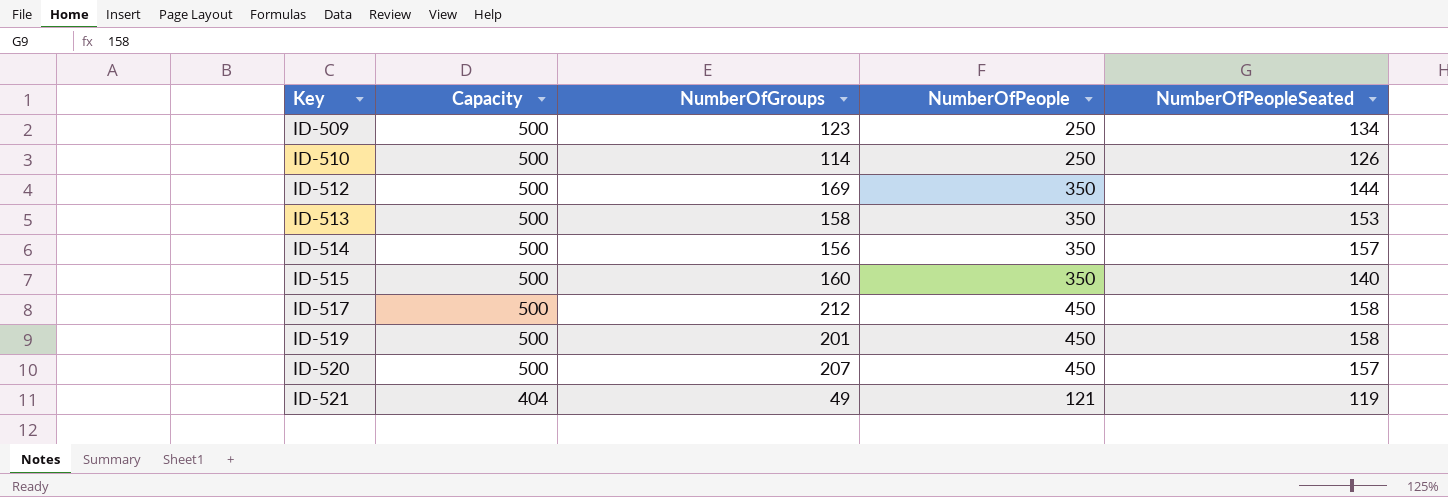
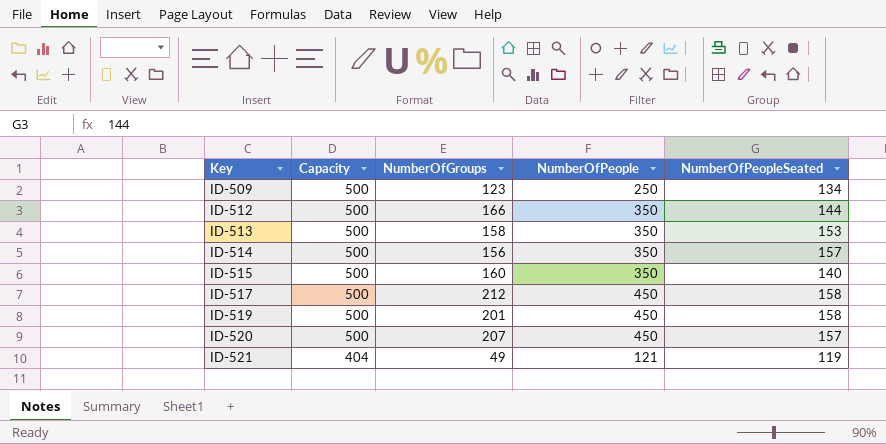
row ID-510: 500 | 114 | 250 | 126 -> none
ID-512 | NumberOfGroups: 169 -> 166

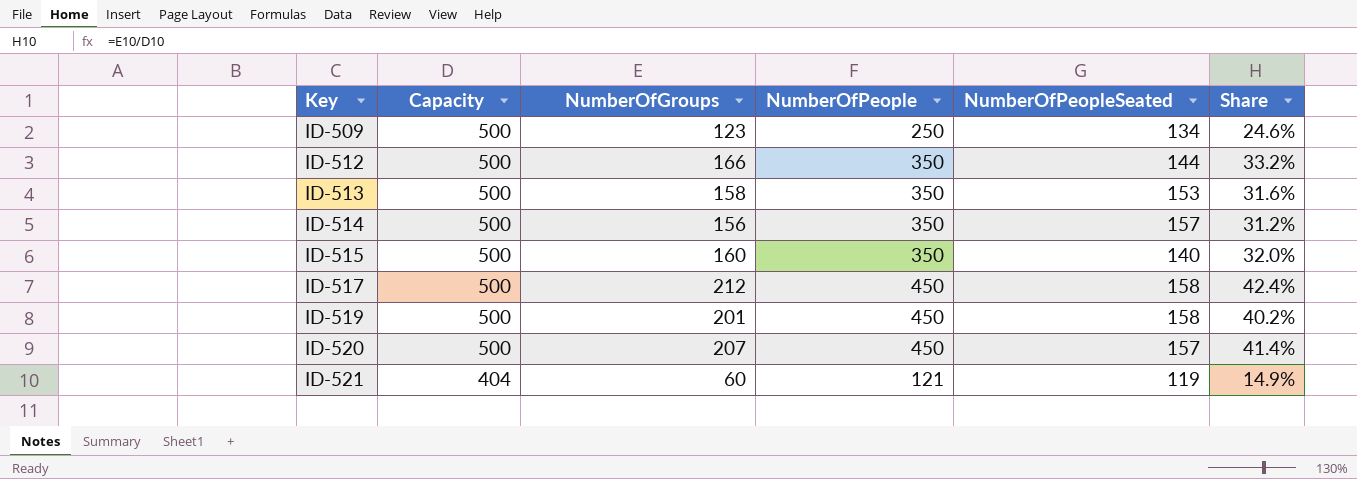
column Share | formula: none -> [NumberOfGroups] / [Capacity]
ID-521 | NumberOfGroups: 49 -> 60

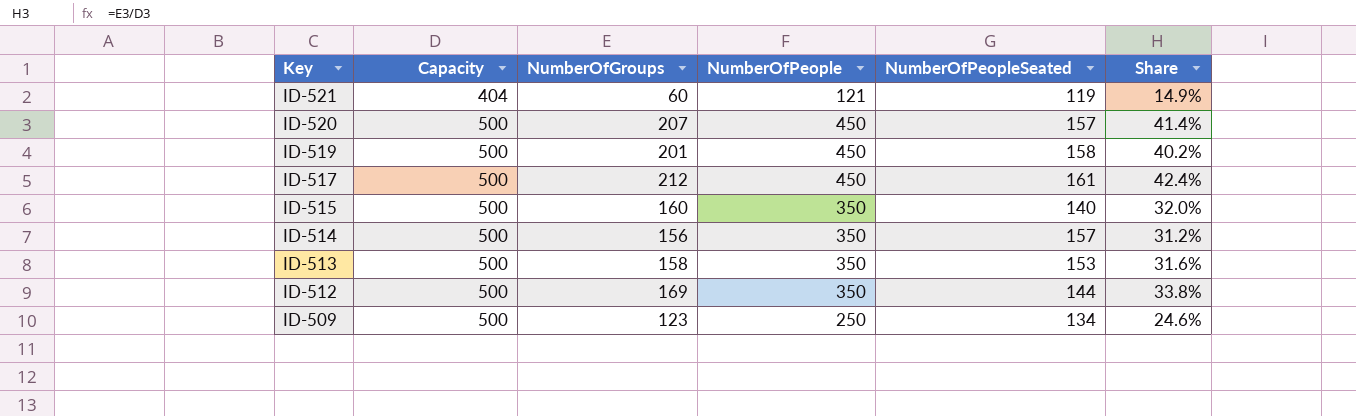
row order: Key ascending -> Key descending
ID-517 | NumberOfPeopleSeated: 158 -> 161
ID-512 | NumberOfGroups: 166 -> 169
ID-512 | Share: 33.2% -> 33.8%

